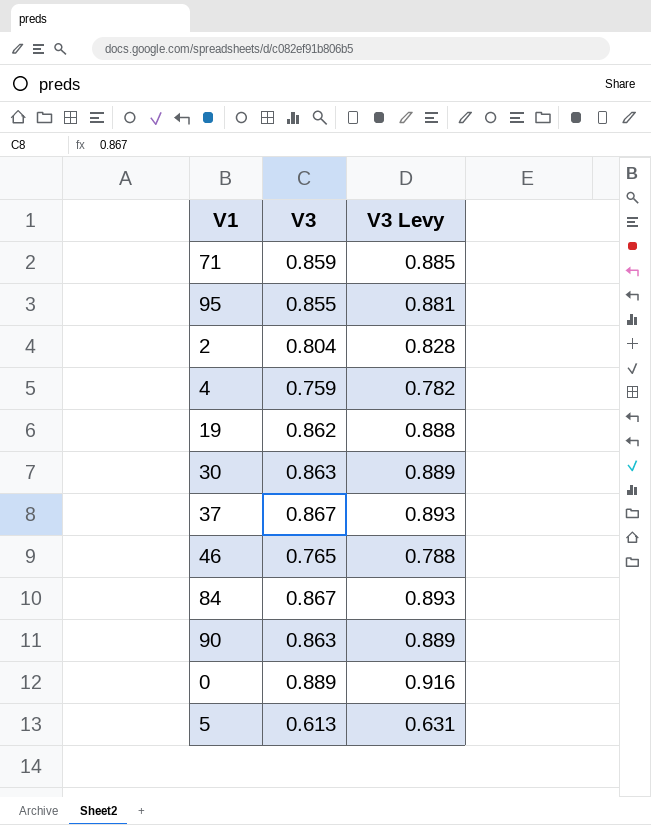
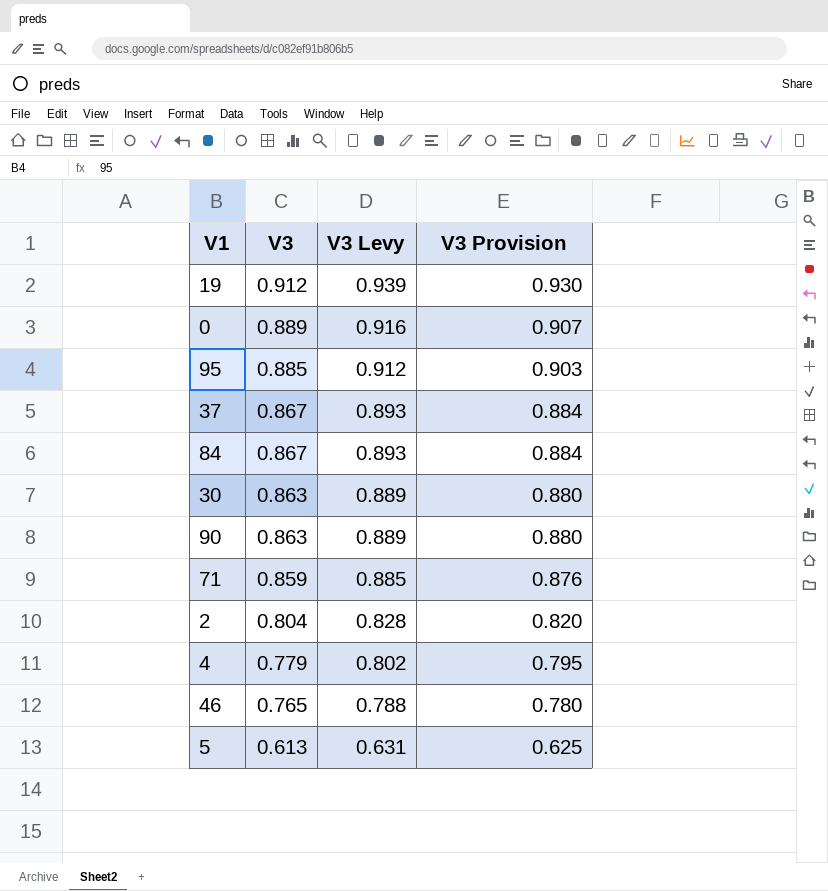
row order: none -> V3 descending
column V3 Provision | formula: none -> [V3] * 1.02
19 | V3: 0.862 -> 0.912
19 | V3 Levy: 0.888 -> 0.939
95 | V3: 0.855 -> 0.885
95 | V3 Levy: 0.881 -> 0.912
4 | V3: 0.759 -> 0.779
4 | V3 Levy: 0.782 -> 0.802

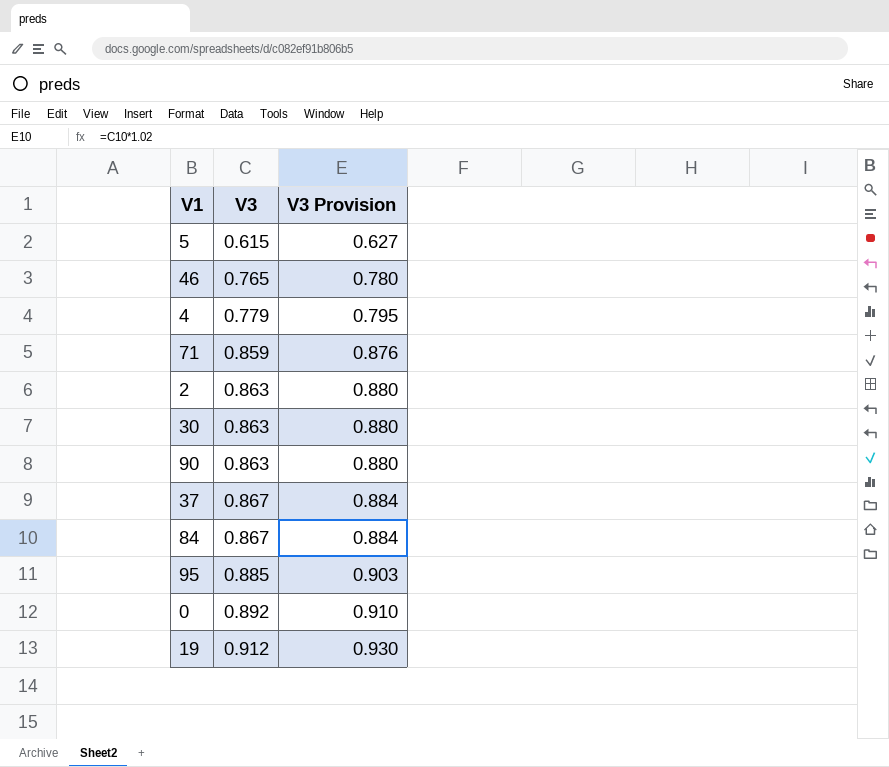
row order: V3 descending -> V3 ascending
column V3 Levy | formula: [V3] * 1.03 -> none
5 | V3: 0.613 -> 0.615
5 | V3 Provision: 0.625 -> 0.627
2 | V3: 0.804 -> 0.863
2 | V3 Provision: 0.820 -> 0.880
0 | V3: 0.889 -> 0.892
0 | V3 Provision: 0.907 -> 0.910

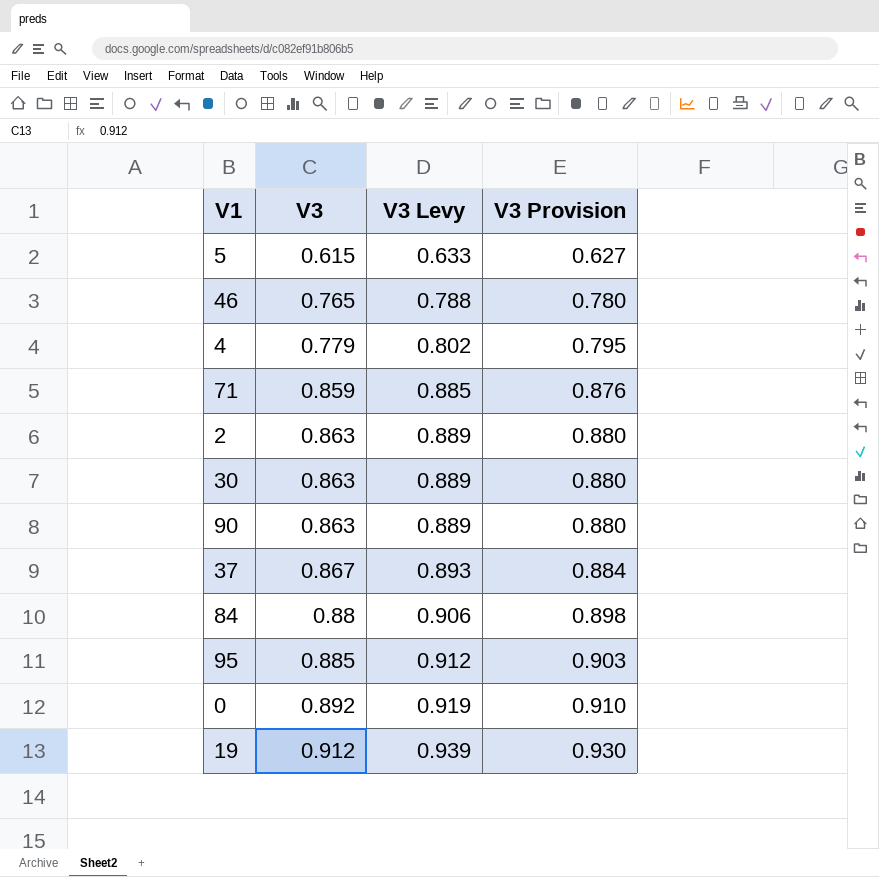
column V3 Levy | formula: none -> [V3] * 1.03
84 | V3: 0.867 -> 0.88
84 | V3 Provision: 0.884 -> 0.898

